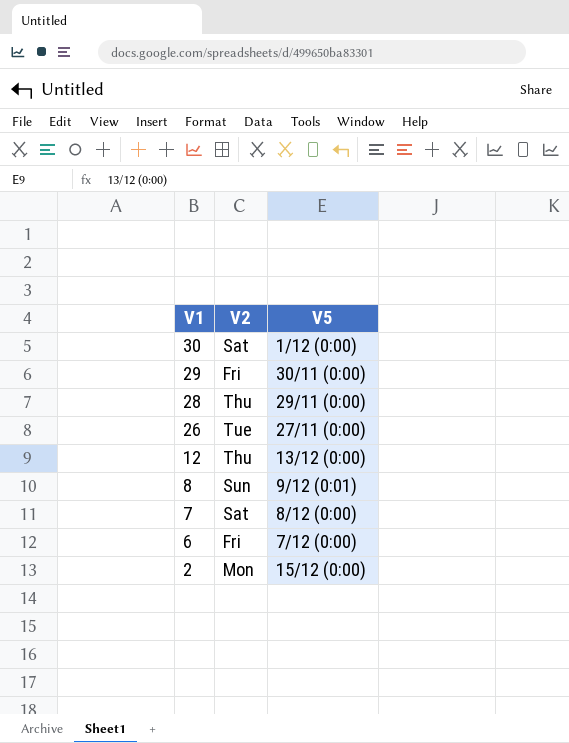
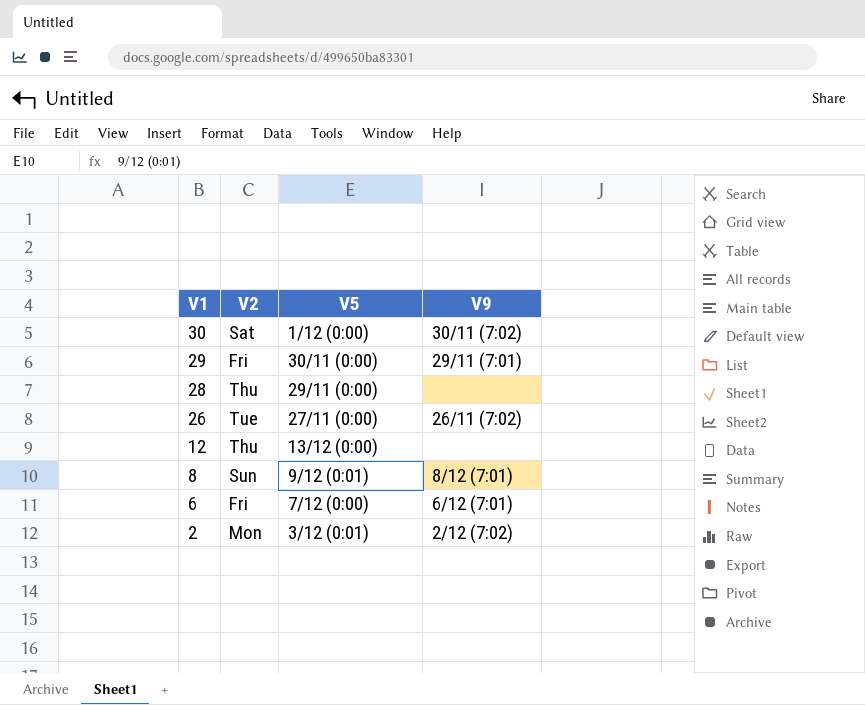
column V9 | position: none -> 4
row 7: Sat | 8/12 (0:00) -> none
2 | V5: 15/12 (0:00) -> 3/12 (0:01)

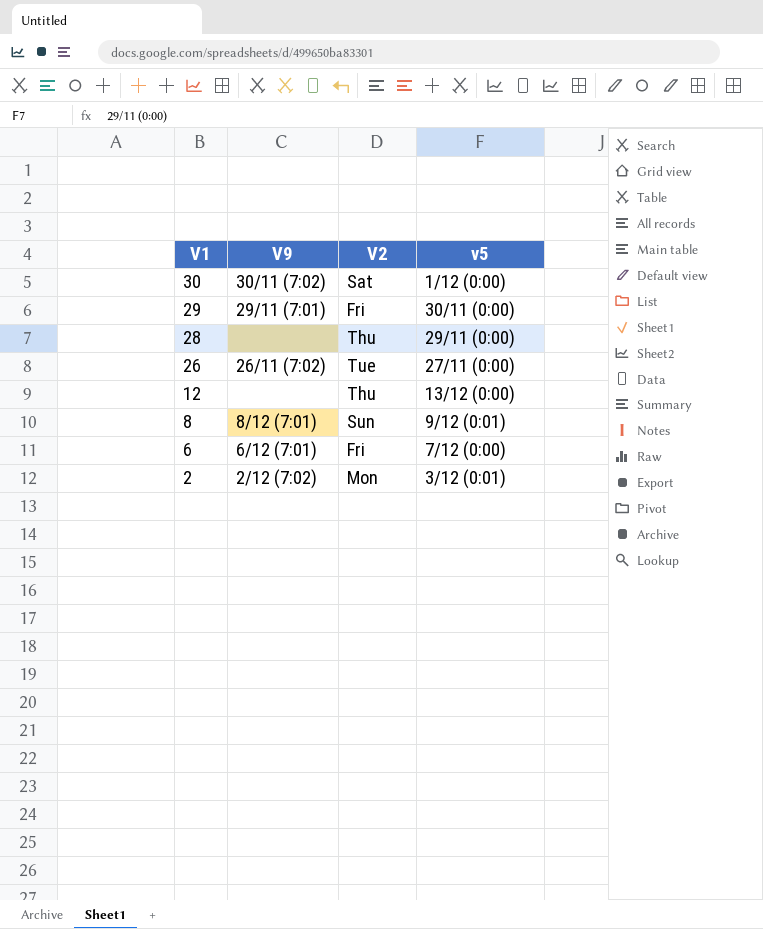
column V9 | position: 4 -> 2
column name: V5 -> v5

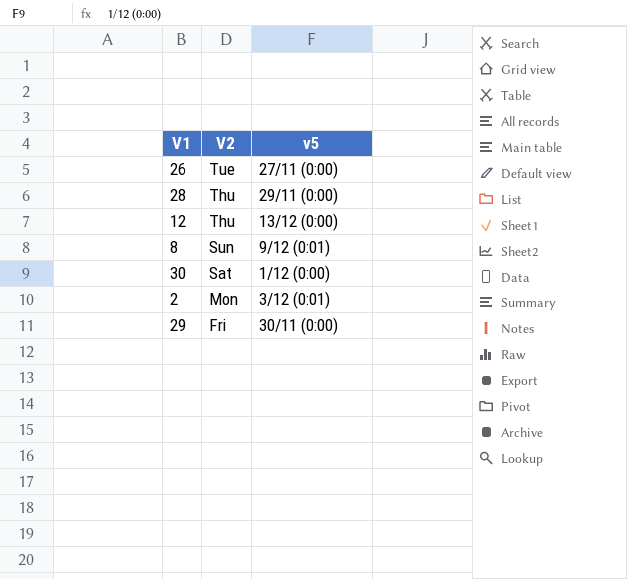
row order: V1 descending -> V2 descending
column V9 | position: 2 -> none
row 6: 6/12 (7:01) | Fri | 7/12 (0:00) -> none

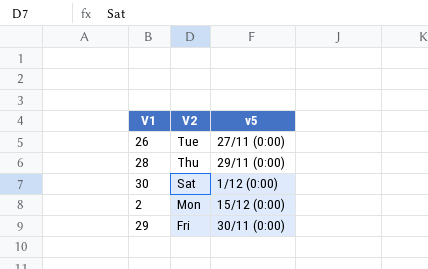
row 12: Thu | 13/12 (0:00) -> none
row 8: Sun | 9/12 (0:01) -> none
2 | v5: 3/12 (0:01) -> 15/12 (0:00)

